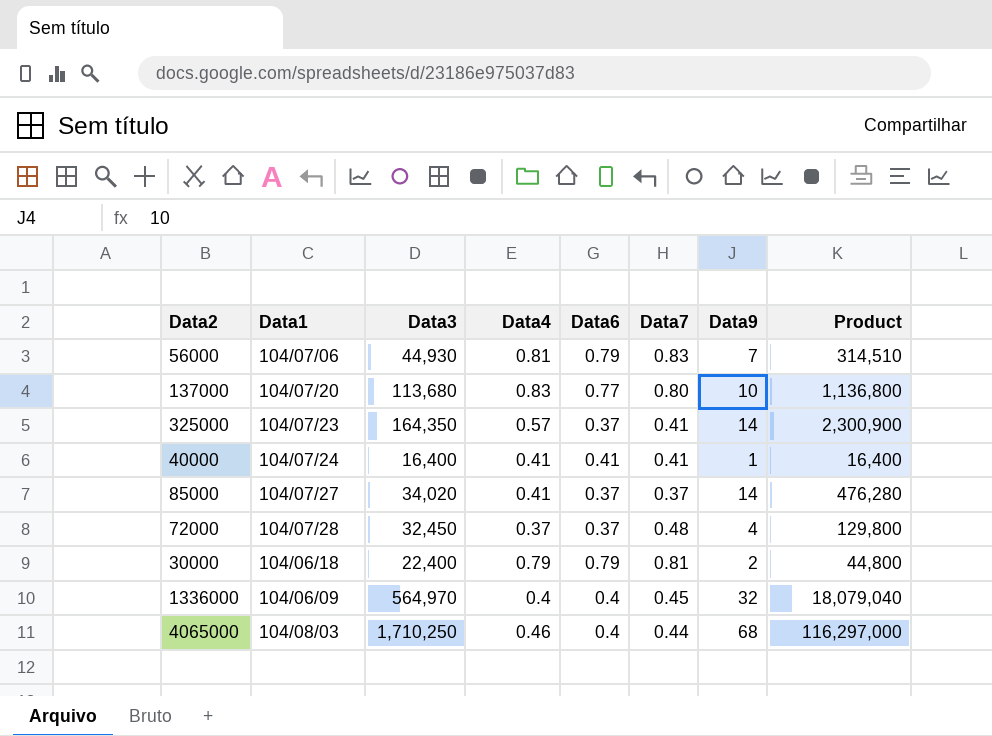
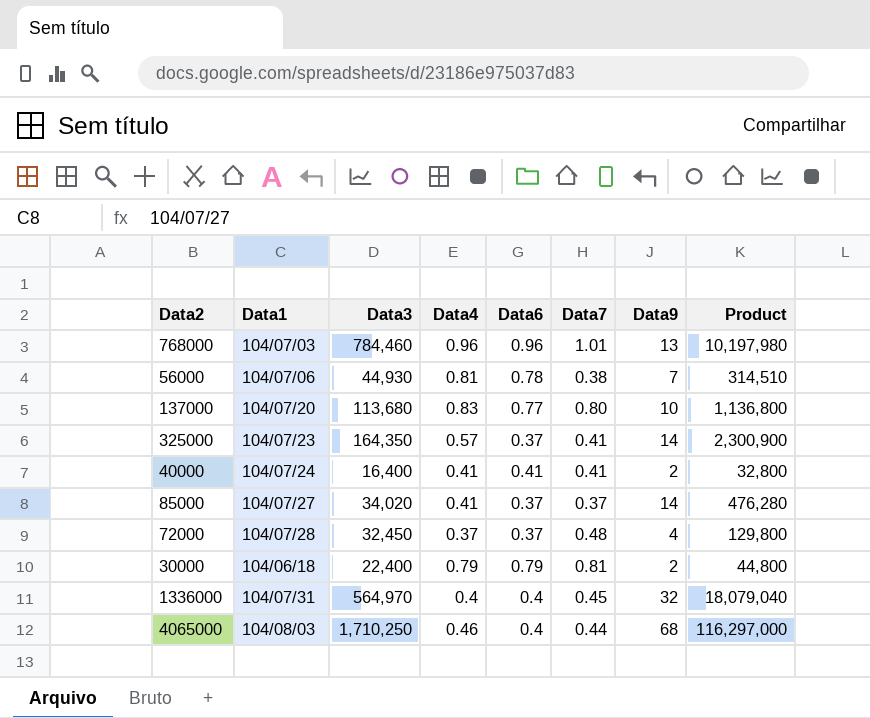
row 768000: none -> 104/07/03 | 784,460 | 0.96 | 0.96 | 1.01 | 13 | 10,197,980
56000 | Data6: 0.79 -> 0.78
56000 | Data7: 0.83 -> 0.38
40000 | Data9: 1 -> 2
40000 | Product: 16,400 -> 32,800
1336000 | Data1: 104/06/09 -> 104/07/31

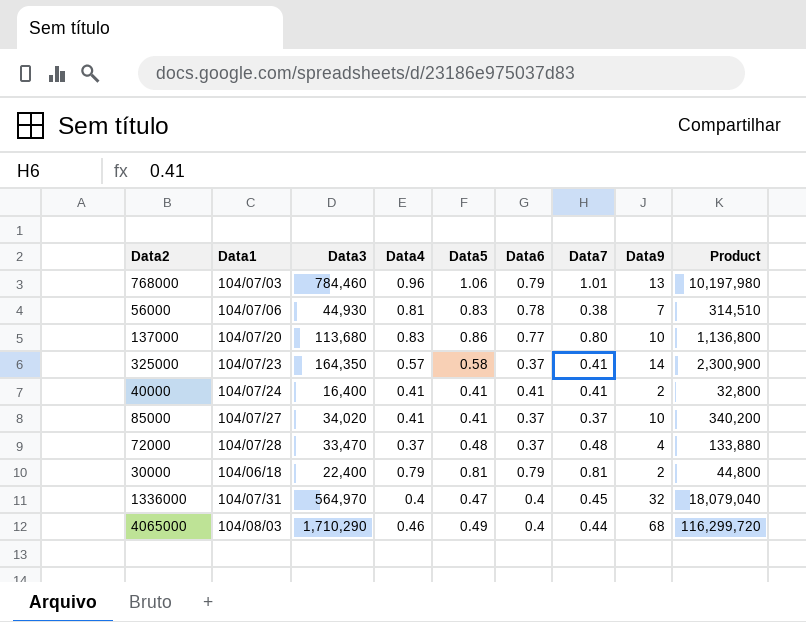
column Data5 | position: none -> 5
768000 | Data6: 0.96 -> 0.79
85000 | Data9: 14 -> 10
85000 | Product: 476,280 -> 340,200
72000 | Data3: 32,450 -> 33,470
72000 | Product: 129,800 -> 133,880
4065000 | Data3: 1,710,250 -> 1,710,290
4065000 | Product: 116,297,000 -> 116,299,720

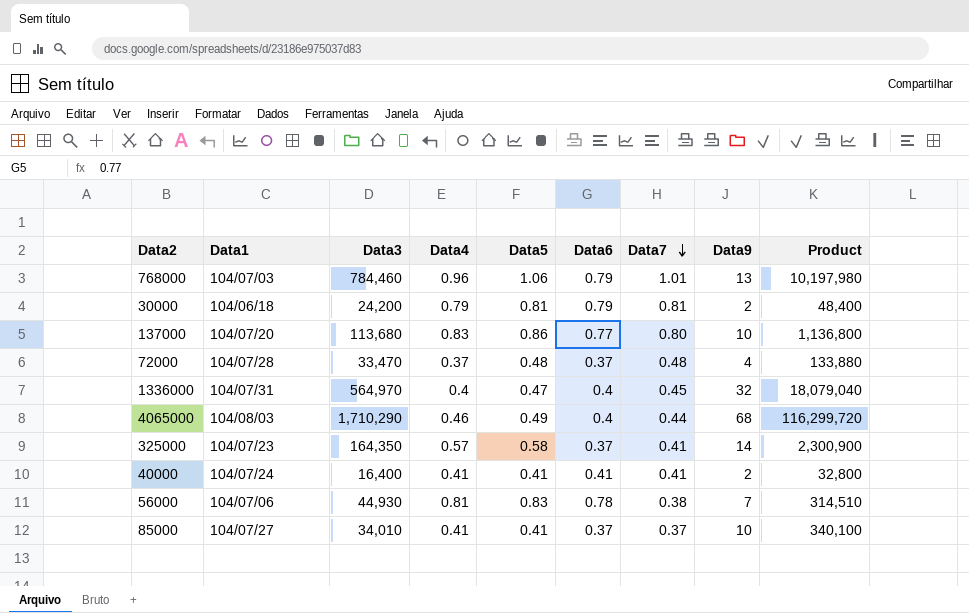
row order: none -> Data7 descending
30000 | Data3: 22,400 -> 24,200
30000 | Product: 44,800 -> 48,400
85000 | Data3: 34,020 -> 34,010
85000 | Product: 340,200 -> 340,100

